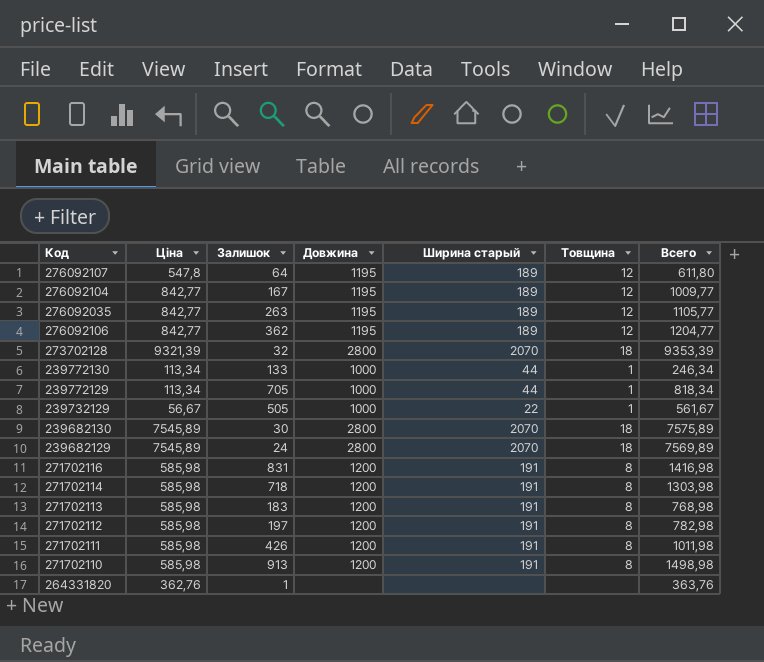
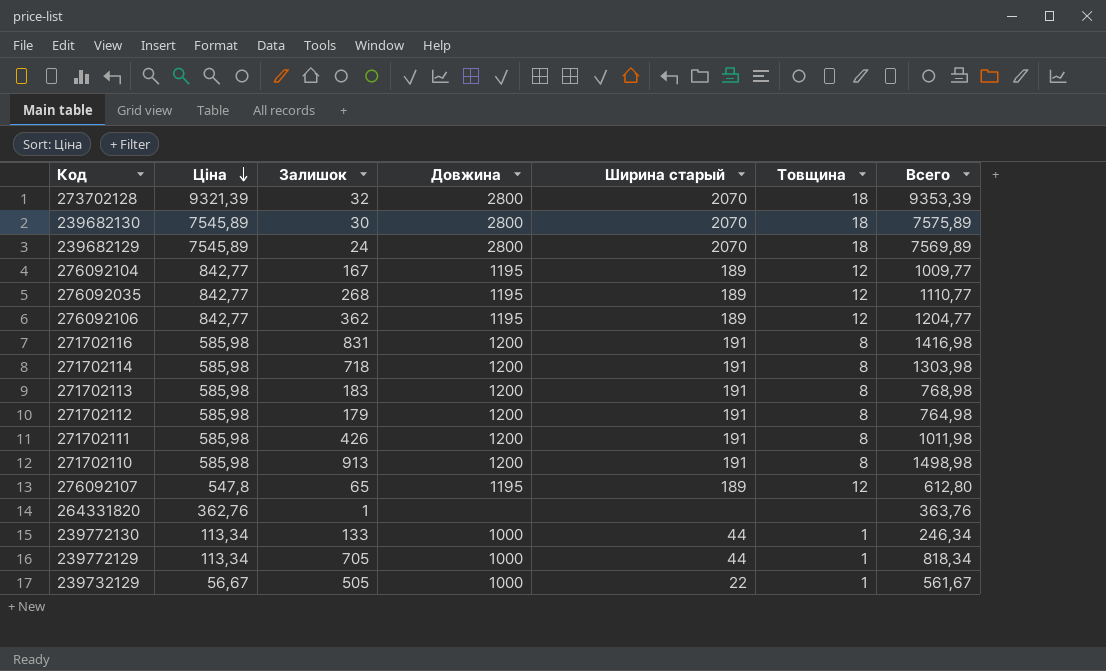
row order: none -> Ціна descending
276092035 | Залишок: 263 -> 268
276092035 | Всего: 1105,77 -> 1110,77
271702112 | Залишок: 197 -> 179
271702112 | Всего: 782,98 -> 764,98
276092107 | Залишок: 64 -> 65
276092107 | Всего: 611,80 -> 612,80

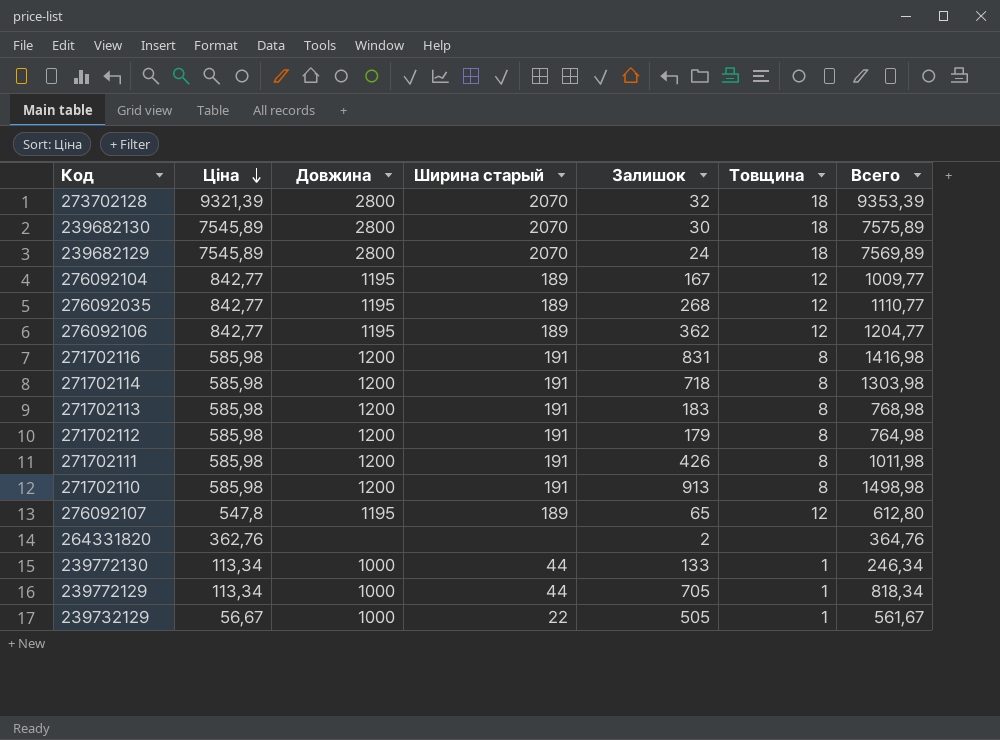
column Залишок | position: 3 -> 5
264331820 | Залишок: 1 -> 2
264331820 | Всего: 363,76 -> 364,76

